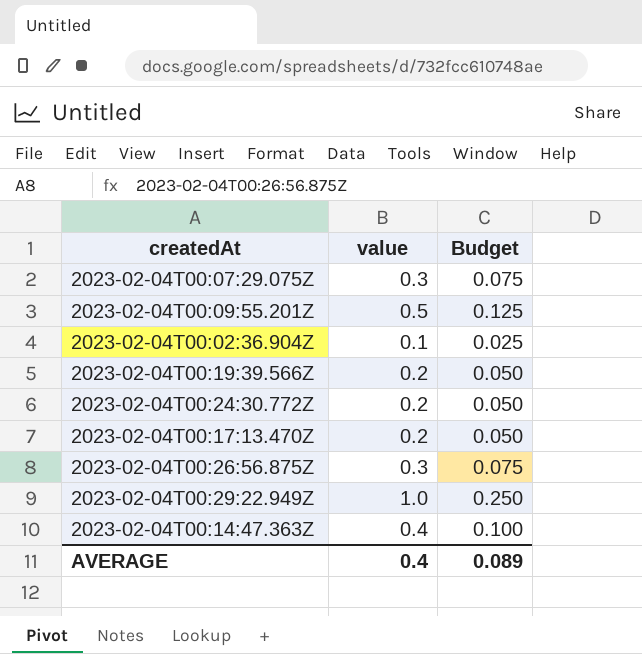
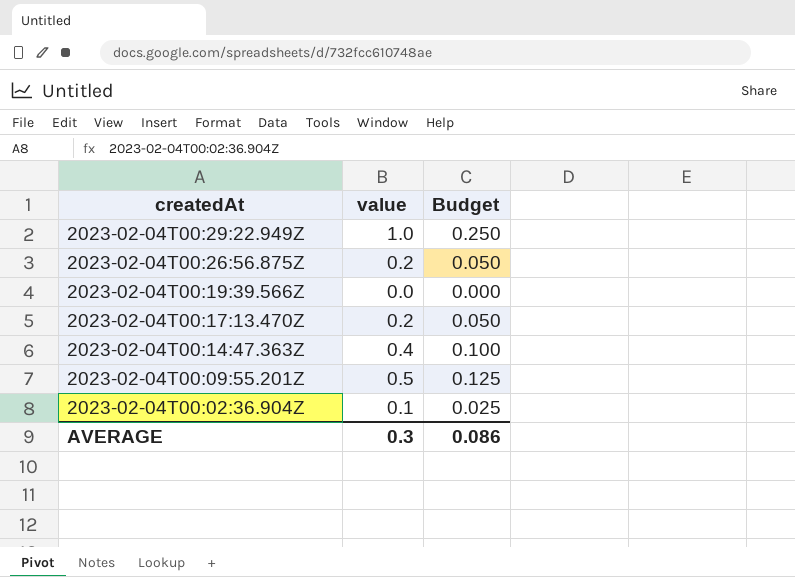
row order: none -> createdAt descending
row 2023-02-04T00:07:29.075Z: 0.3 | 0.075 -> none
row 2023-02-04T00:24:30.772Z: 0.2 | 0.050 -> none
2023-02-04T00:26:56.875Z | value: 0.3 -> 0.2
2023-02-04T00:26:56.875Z | Budget: 0.075 -> 0.050
2023-02-04T00:19:39.566Z | value: 0.2 -> 0.0
2023-02-04T00:19:39.566Z | Budget: 0.050 -> 0.000
AVERAGE | value: 0.4 -> 0.3
AVERAGE | Budget: 0.089 -> 0.086

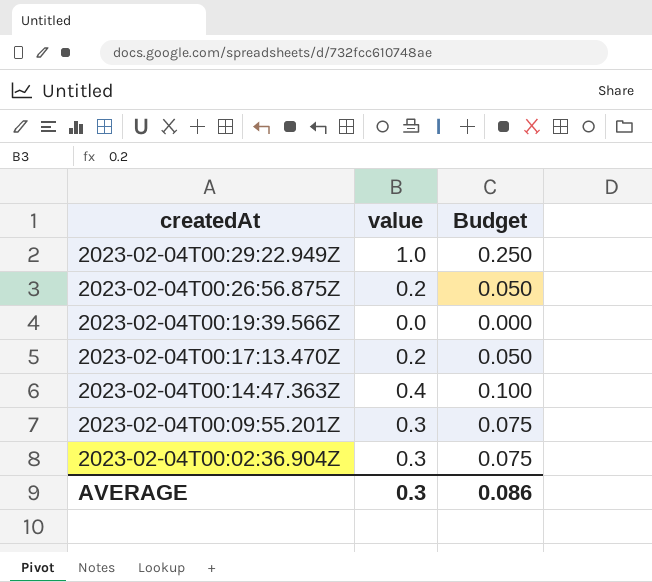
2023-02-04T00:09:55.201Z | value: 0.5 -> 0.3
2023-02-04T00:09:55.201Z | Budget: 0.125 -> 0.075
2023-02-04T00:02:36.904Z | value: 0.1 -> 0.3
2023-02-04T00:02:36.904Z | Budget: 0.025 -> 0.075

